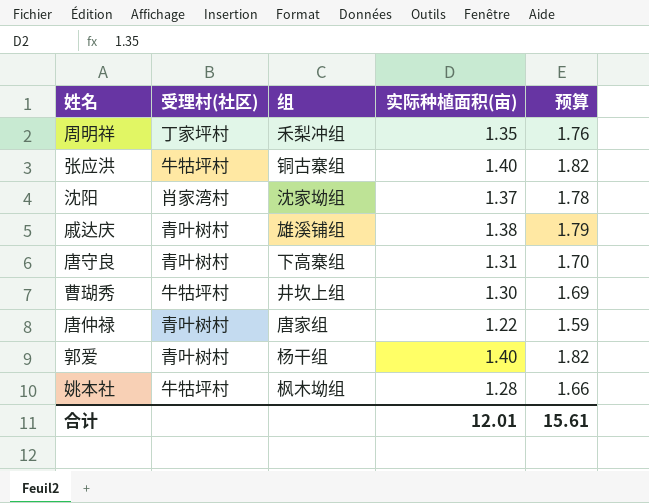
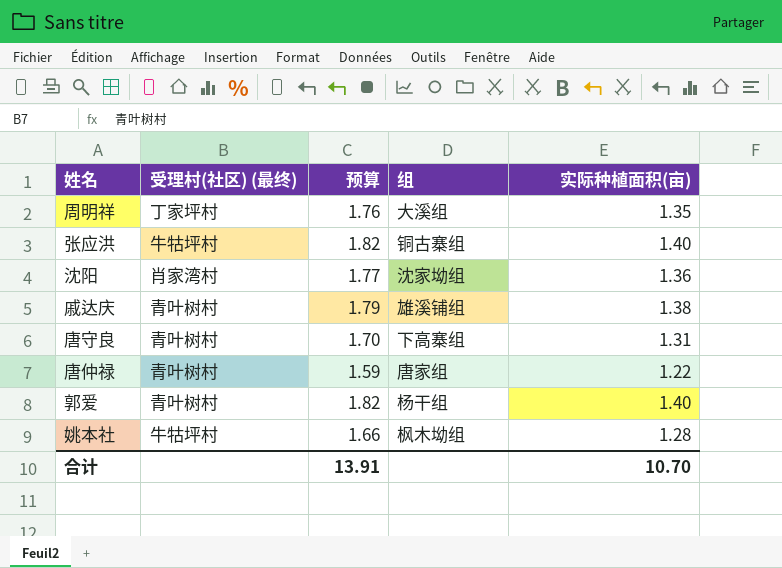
column name: 受理村(社区) -> 受理村(社区) (最终)
column 预算 | position: 5 -> 3
row 曹瑚秀: 牛牯坪村 | 井坎上组 | 1.30 | 1.69 -> none
周明祥 | 组: 禾梨冲组 -> 大溪组
沈阳 | 预算: 1.78 -> 1.77
沈阳 | 实际种植面积(亩): 1.37 -> 1.36
合计 | 预算: 15.61 -> 13.91
合计 | 实际种植面积(亩): 12.01 -> 10.70

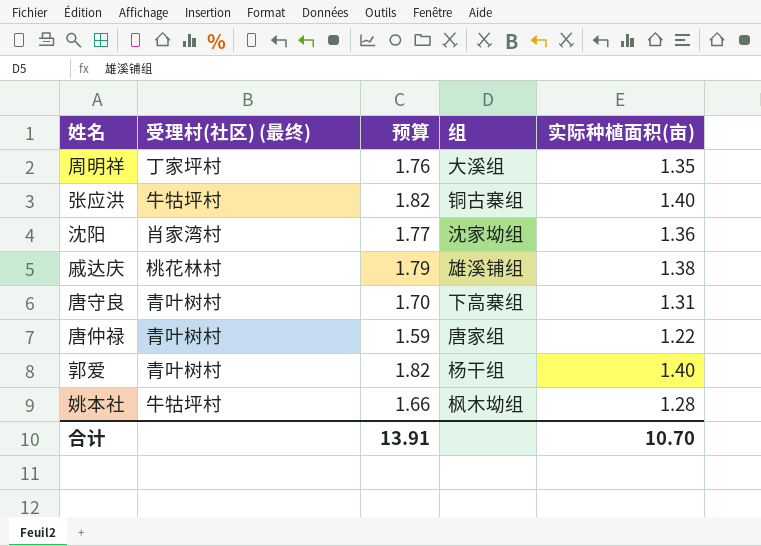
戚达庆 | 受理村(社区) (最终): 青叶树村 -> 桃花林村

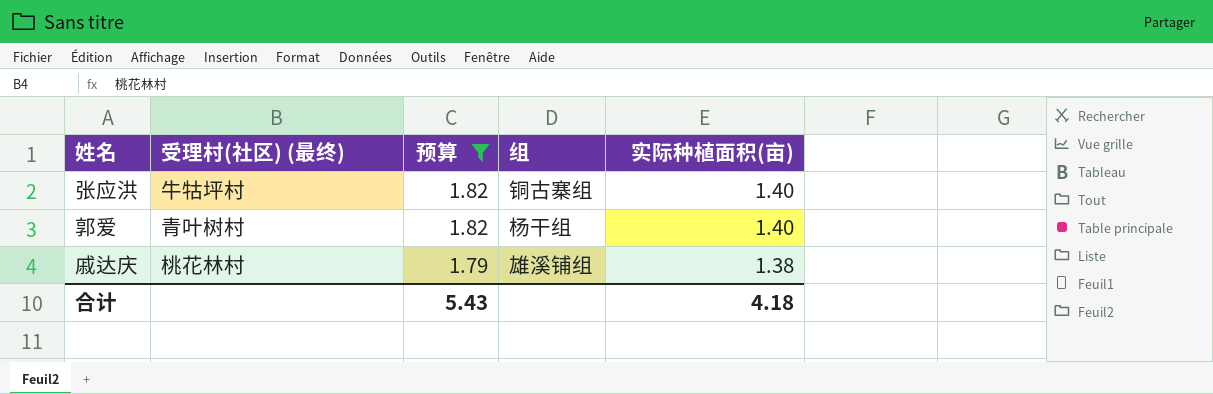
filter: none -> 预算 >= 1.79
row order: none -> 预算 descending
合计 | 预算: 13.91 -> 5.43
合计 | 实际种植面积(亩): 10.70 -> 4.18

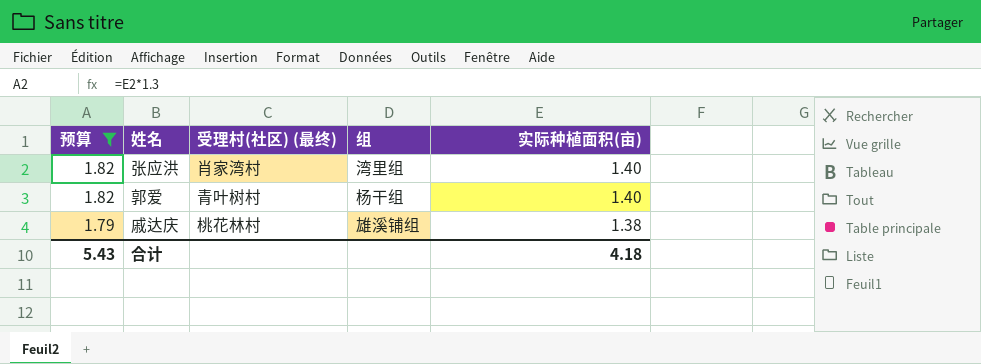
column 预算 | position: 3 -> 1
张应洪 | 受理村(社区) (最终): 牛牯坪村 -> 肖家湾村
张应洪 | 组: 铜古寨组 -> 湾里组

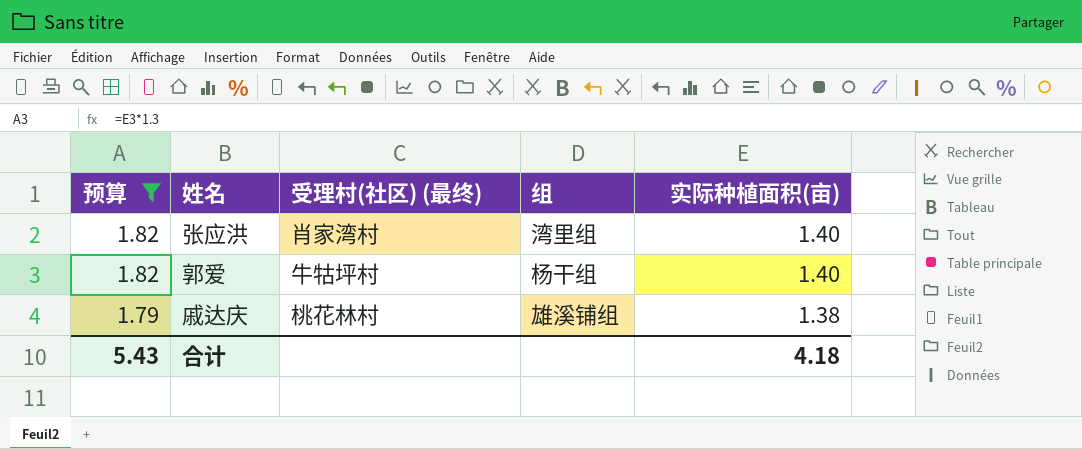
郭爱 | 受理村(社区) (最终): 青叶树村 -> 牛牯坪村

